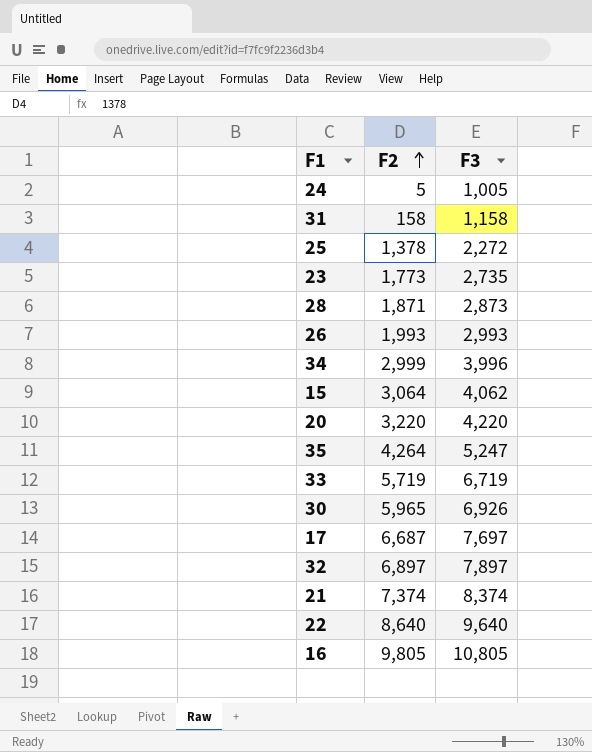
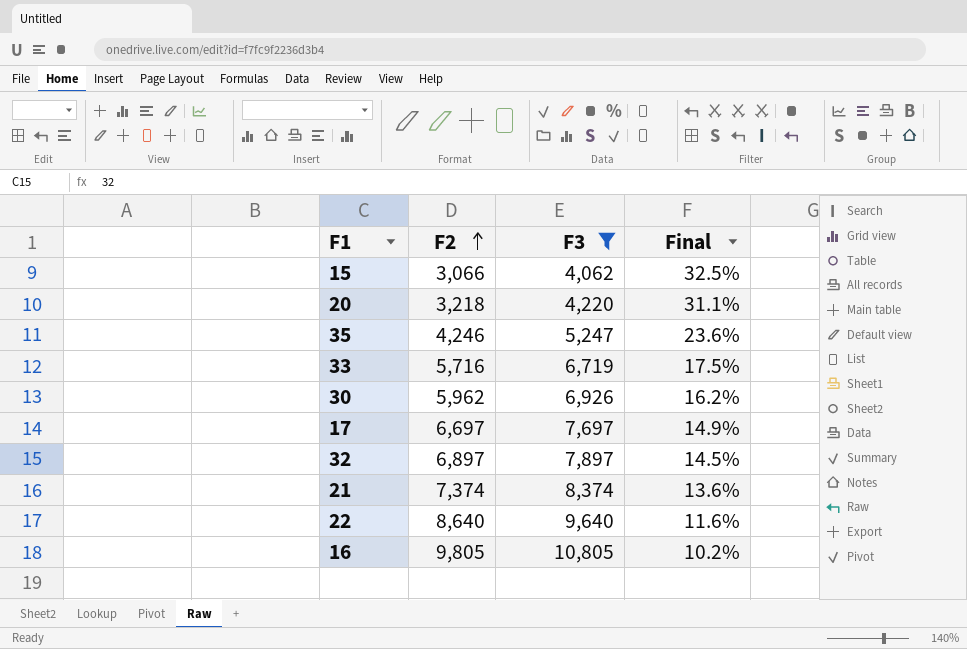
filter: none -> F3 >= 4,062
column Final | formula: none -> ([F3] - [F2]) / [F2]
15 | F2: 3,064 -> 3,066
20 | F2: 3,220 -> 3,218
35 | F2: 4,264 -> 4,246
33 | F2: 5,719 -> 5,716
30 | F2: 5,965 -> 5,962
17 | F2: 6,687 -> 6,697

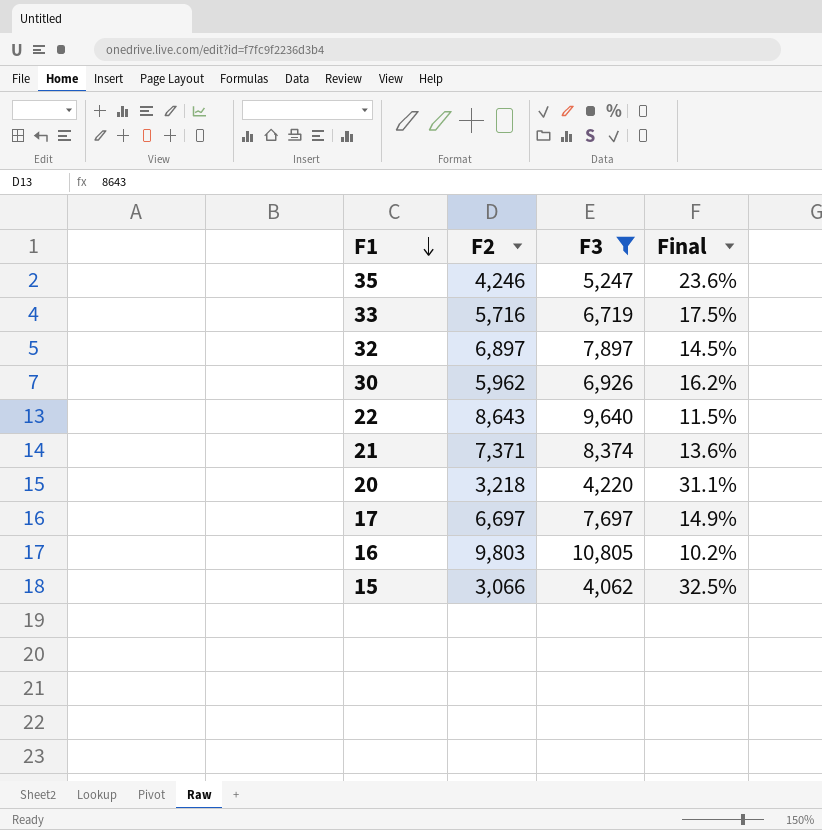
row order: F2 ascending -> F1 descending
22 | F2: 8,640 -> 8,643
22 | Final: 11.6% -> 11.5%
21 | F2: 7,374 -> 7,371
16 | F2: 9,805 -> 9,803

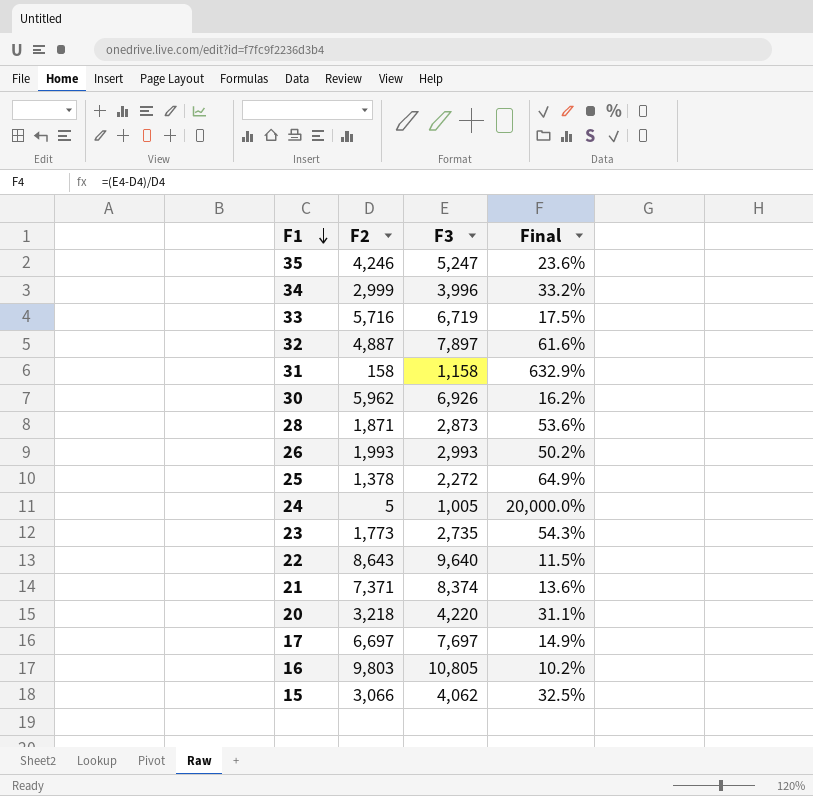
filter: F3 >= 4,062 -> none
32 | F2: 6,897 -> 4,887
32 | Final: 14.5% -> 61.6%

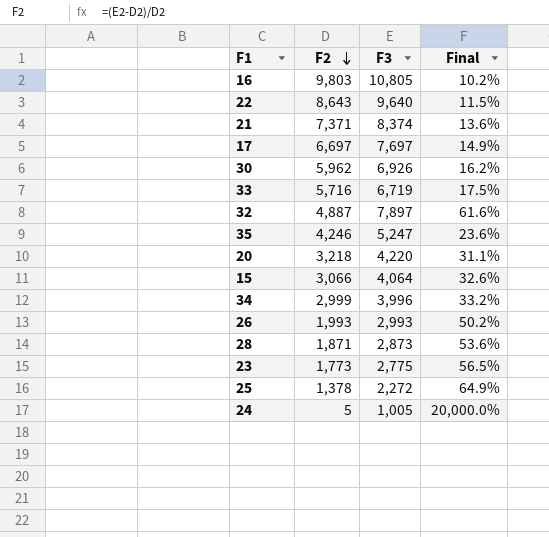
row order: F1 descending -> F2 descending
row 31: 158 | 1,158 | 632.9% -> none
15 | F3: 4,062 -> 4,064
15 | Final: 32.5% -> 32.6%
23 | F3: 2,735 -> 2,775
23 | Final: 54.3% -> 56.5%

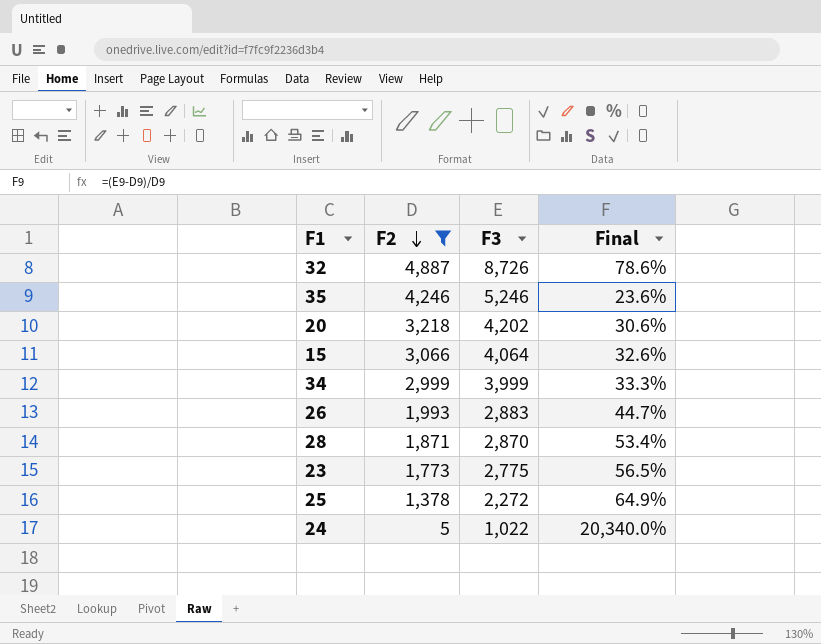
filter: none -> F2 <= 4,887
32 | F3: 7,897 -> 8,726
32 | Final: 61.6% -> 78.6%
35 | F3: 5,247 -> 5,246
20 | F3: 4,220 -> 4,202
20 | Final: 31.1% -> 30.6%
34 | F3: 3,996 -> 3,999
34 | Final: 33.2% -> 33.3%
26 | F3: 2,993 -> 2,883
26 | Final: 50.2% -> 44.7%
28 | F3: 2,873 -> 2,870
28 | Final: 53.6% -> 53.4%
24 | F3: 1,005 -> 1,022
24 | Final: 20,000.0% -> 20,340.0%

